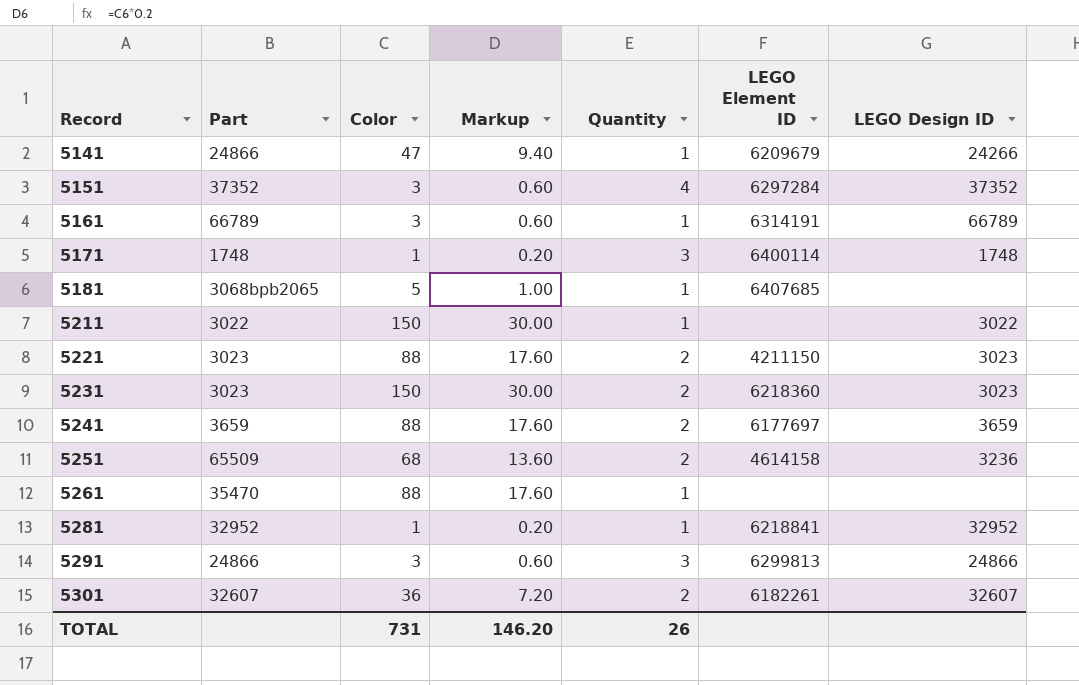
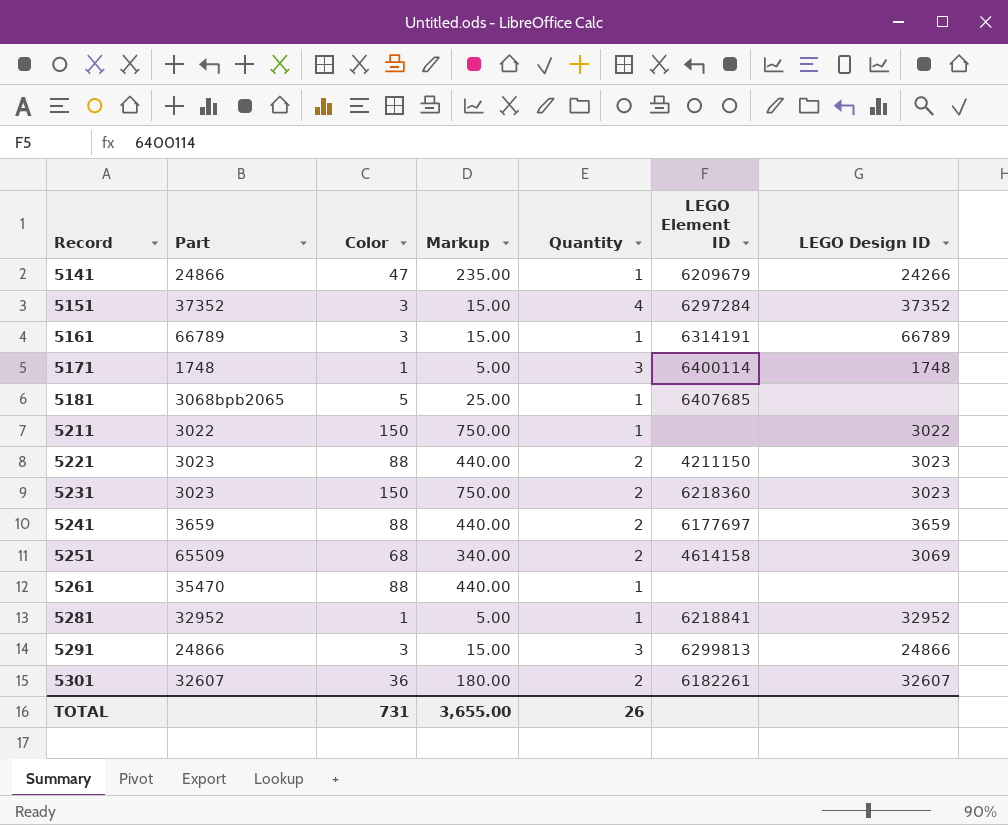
column Markup | formula: [Color] * 0.2 -> [Color] * 5
5251 | LEGO Design ID: 3236 -> 3069
TOTAL | Markup: 146.20 -> 3,655.00

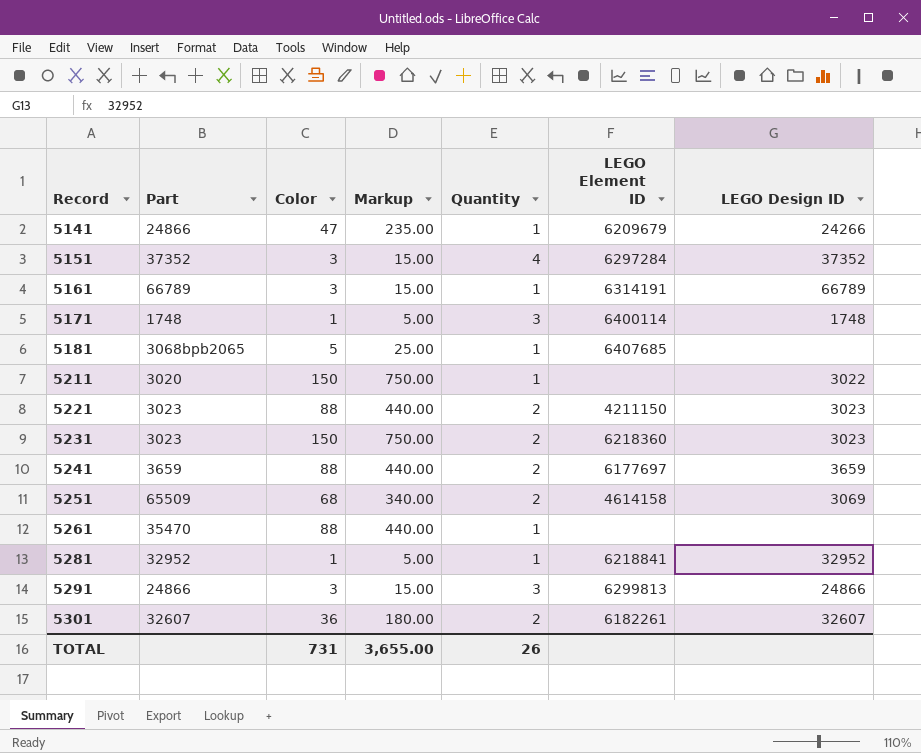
5211 | Part: 3022 -> 3020

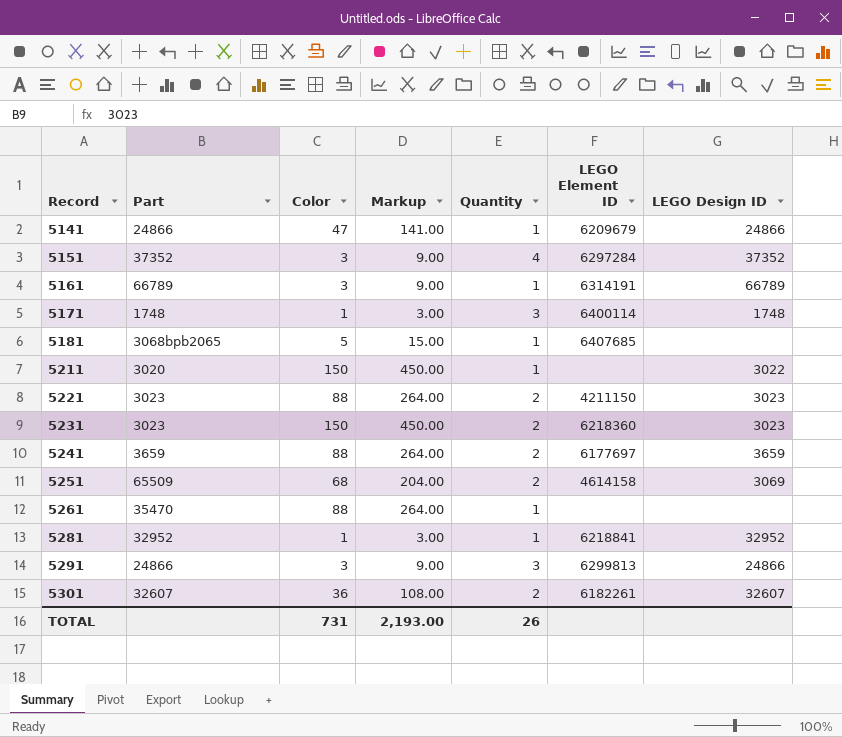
column Markup | formula: [Color] * 5 -> [Color] * 3
5141 | LEGO Design ID: 24266 -> 24866
TOTAL | Markup: 3,655.00 -> 2,193.00

